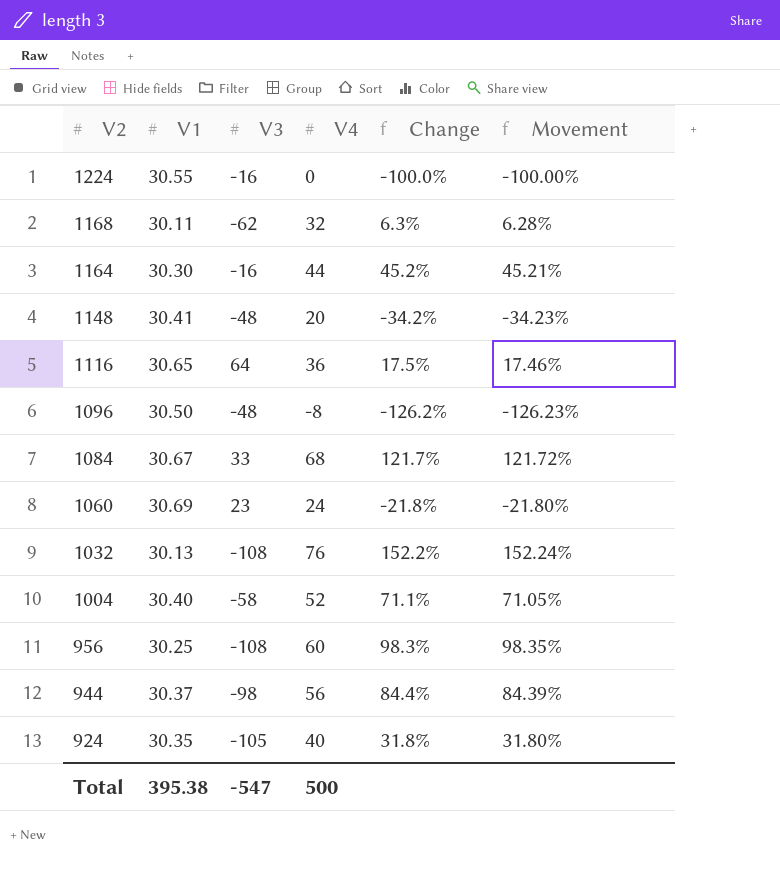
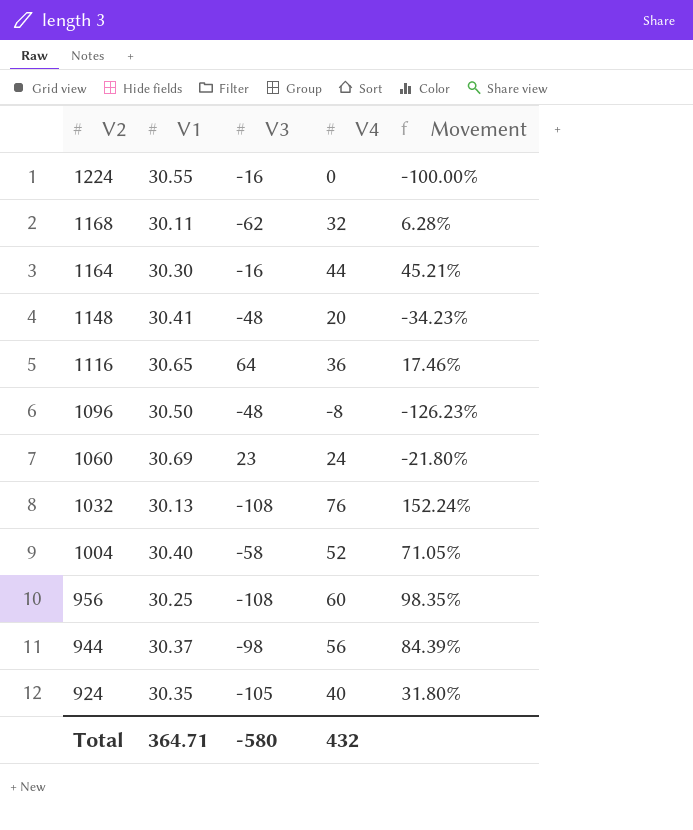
column Change | formula: ([V4] - [V1]) / [V1] -> none
row 1084: 30.67 | 33 | 68 | 121.7% | 121.72% -> none
Total | V1: 395.38 -> 364.71
Total | V3: -547 -> -580
Total | V4: 500 -> 432

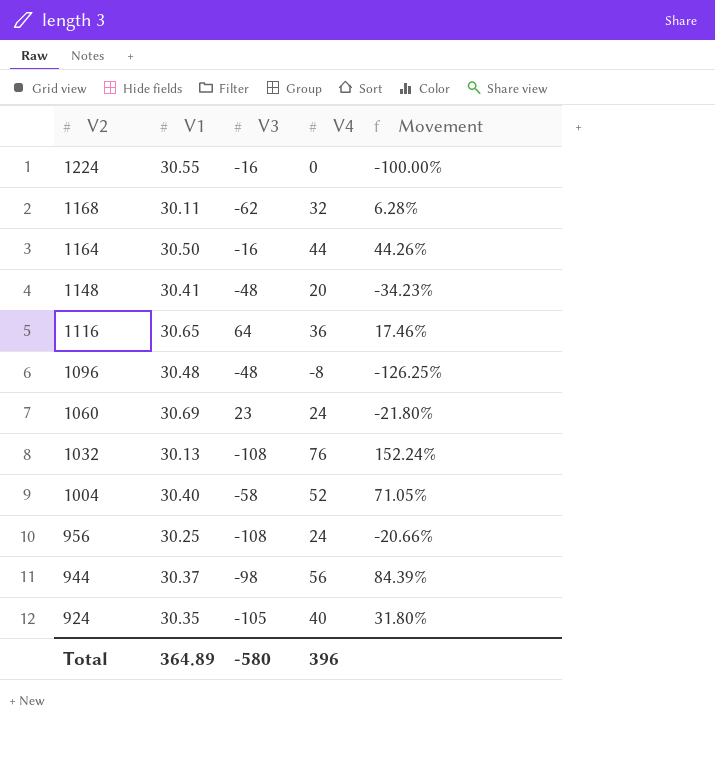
1164 | V1: 30.30 -> 30.50
1164 | Movement: 45.21% -> 44.26%
1096 | V1: 30.50 -> 30.48
1096 | Movement: -126.23% -> -126.25%
956 | V4: 60 -> 24
956 | Movement: 98.35% -> -20.66%
Total | V1: 364.71 -> 364.89
Total | V4: 432 -> 396

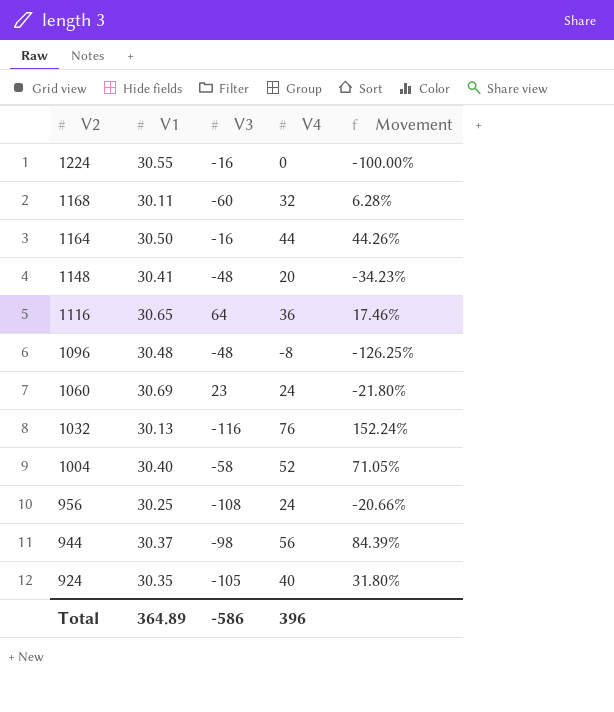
1168 | V3: -62 -> -60
1032 | V3: -108 -> -116
Total | V3: -580 -> -586

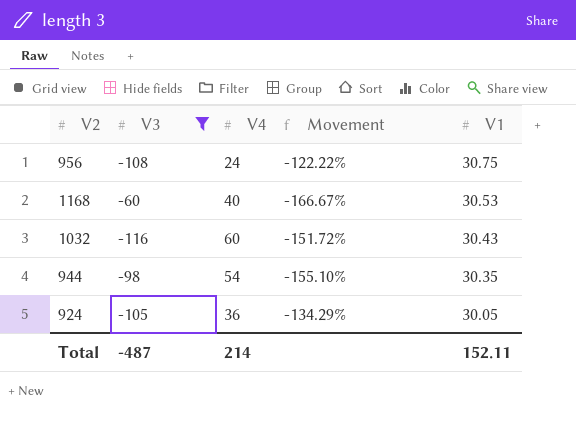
filter: none -> V3 <= -60
row order: V2 descending -> V1 descending
column Movement | formula: ([V4] - [V1]) / [V1] -> ([V4] - [V3]) / [V3]
column V1 | position: 2 -> 5
956 | V1: 30.25 -> 30.75
1168 | V4: 32 -> 40
1168 | V1: 30.11 -> 30.53
1032 | V4: 76 -> 60
1032 | V1: 30.13 -> 30.43
944 | V4: 56 -> 54
944 | V1: 30.37 -> 30.35
924 | V4: 40 -> 36
924 | V1: 30.35 -> 30.05
Total | V3: -586 -> -487
Total | V4: 396 -> 214
Total | V1: 364.89 -> 152.11

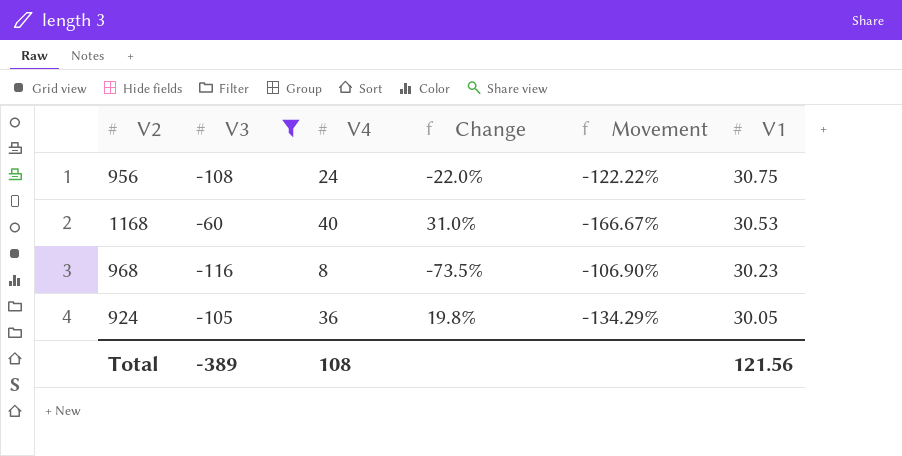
column Change | formula: none -> ([V4] - [V1]) / [V1]
row 1032: -116 | 60 | -151.72% | 30.43 -> none
row 944: -98 | 54 | -155.10% | 30.35 -> none
row 968: none -> -116 | 8 | -73.5% | -106.90% | 30.23
Total | V3: -487 -> -389
Total | V4: 214 -> 108
Total | V1: 152.11 -> 121.56

